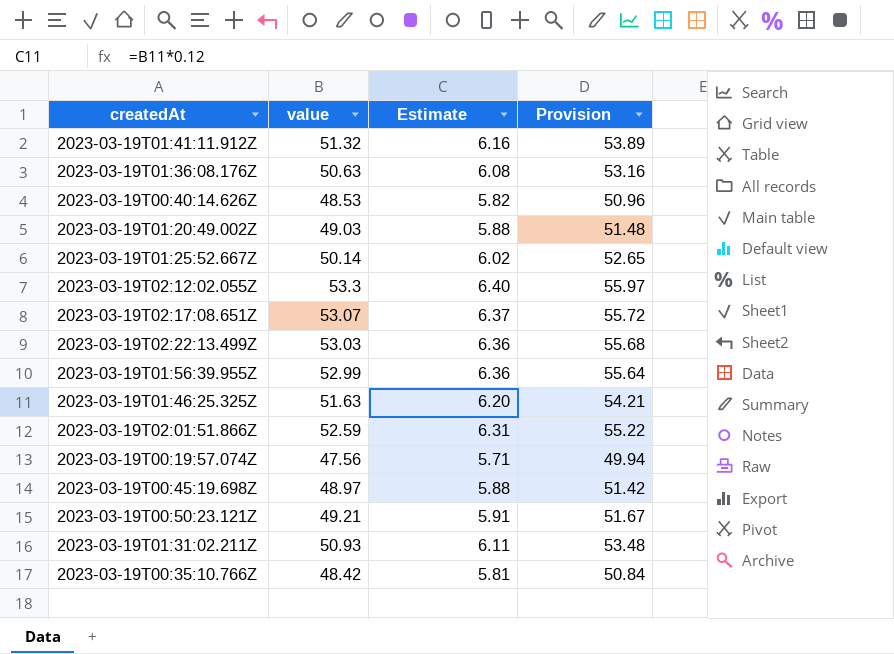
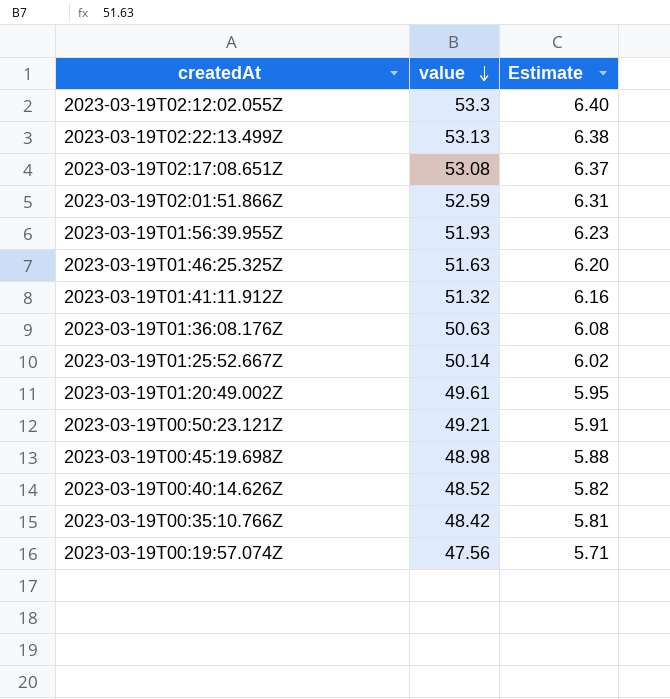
row order: none -> value descending
column Provision | formula: [value] * 1.05 -> none
row 2023-03-19T01:31:02.211Z: 50.93 | 6.11 | 53.48 -> none
2023-03-19T02:22:13.499Z | value: 53.03 -> 53.13
2023-03-19T02:22:13.499Z | Estimate: 6.36 -> 6.38
2023-03-19T02:17:08.651Z | value: 53.07 -> 53.08
2023-03-19T01:56:39.955Z | value: 52.99 -> 51.93
2023-03-19T01:56:39.955Z | Estimate: 6.36 -> 6.23
2023-03-19T01:20:49.002Z | value: 49.03 -> 49.61
2023-03-19T01:20:49.002Z | Estimate: 5.88 -> 5.95
2023-03-19T00:45:19.698Z | value: 48.97 -> 48.98
2023-03-19T00:40:14.626Z | value: 48.53 -> 48.52

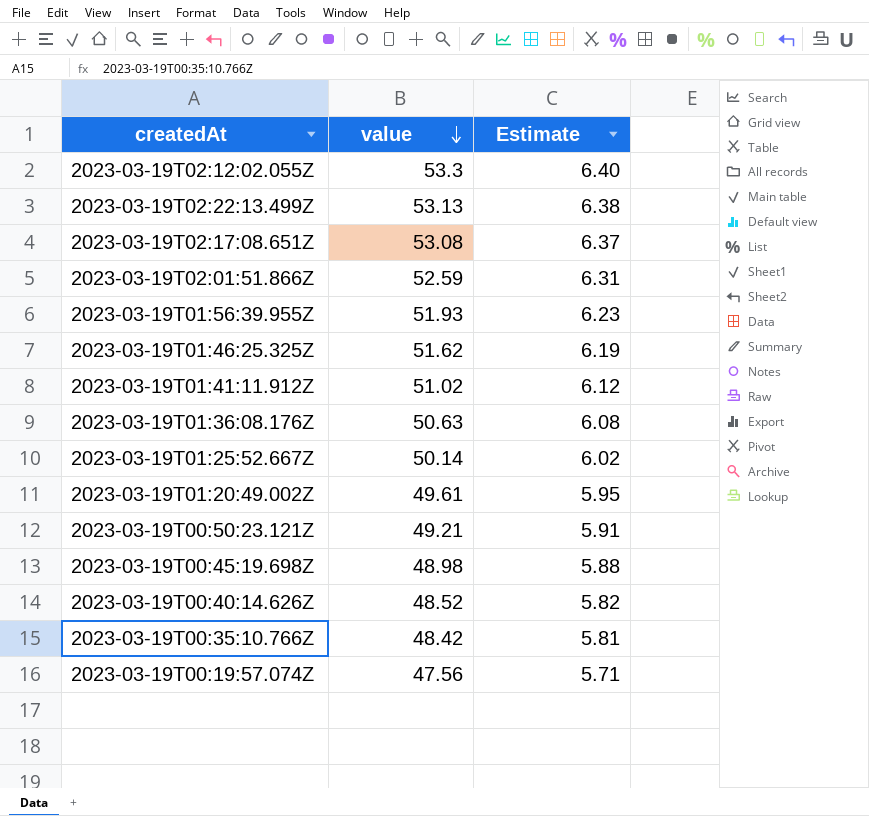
2023-03-19T01:46:25.325Z | value: 51.63 -> 51.62
2023-03-19T01:46:25.325Z | Estimate: 6.20 -> 6.19
2023-03-19T01:41:11.912Z | value: 51.32 -> 51.02
2023-03-19T01:41:11.912Z | Estimate: 6.16 -> 6.12

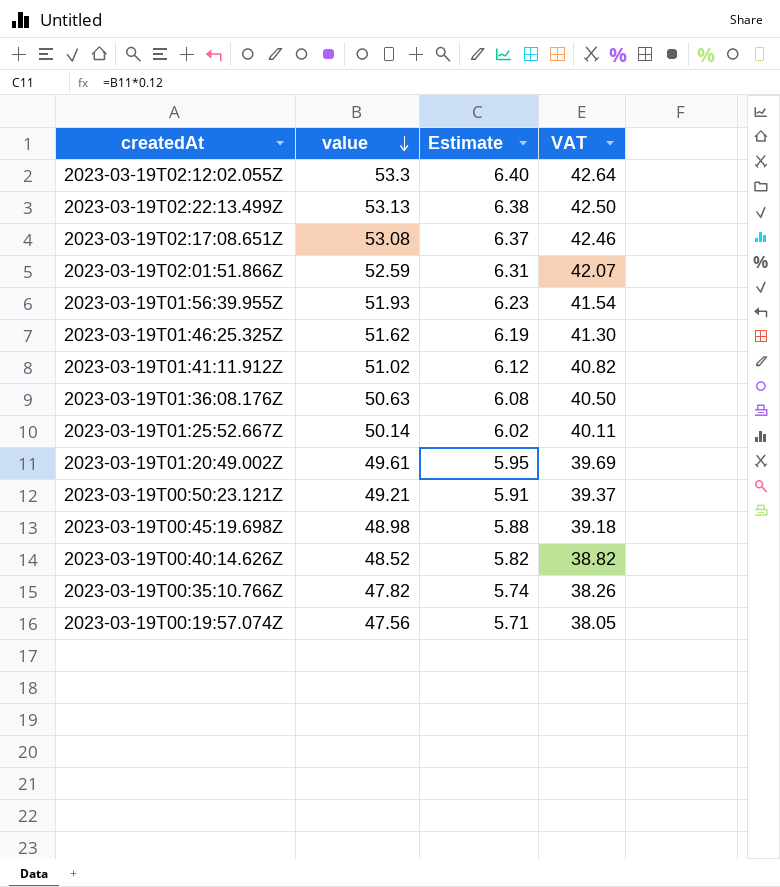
column VAT | formula: none -> [value] * 0.8
2023-03-19T00:35:10.766Z | value: 48.42 -> 47.82
2023-03-19T00:35:10.766Z | Estimate: 5.81 -> 5.74

